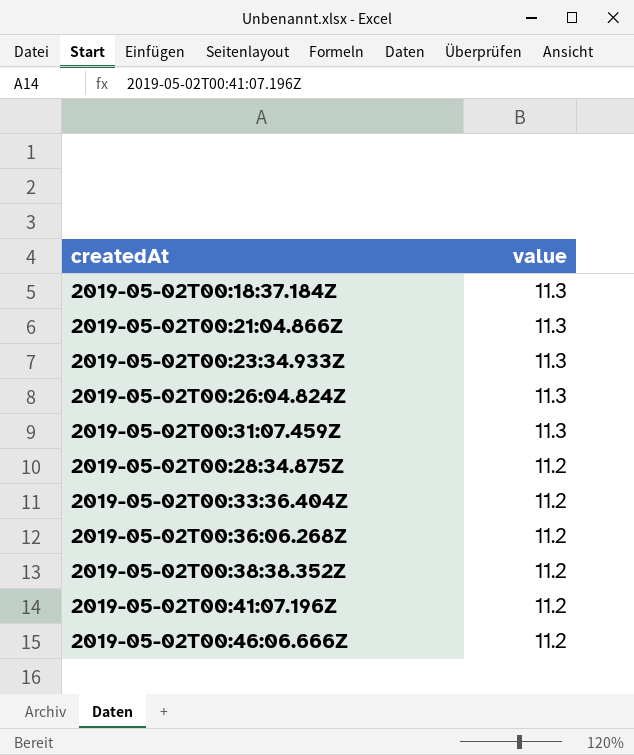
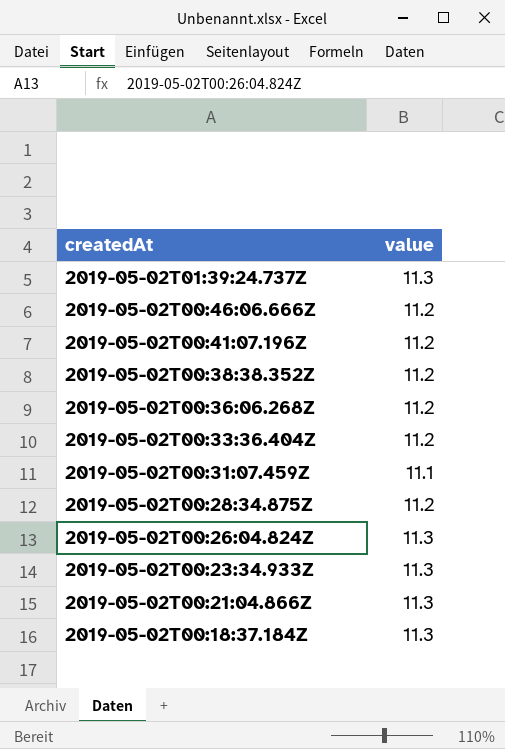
row order: value descending -> createdAt descending
row 2019-05-02T01:39:24.737Z: none -> 11.3
2019-05-02T00:31:07.459Z | value: 11.3 -> 11.1

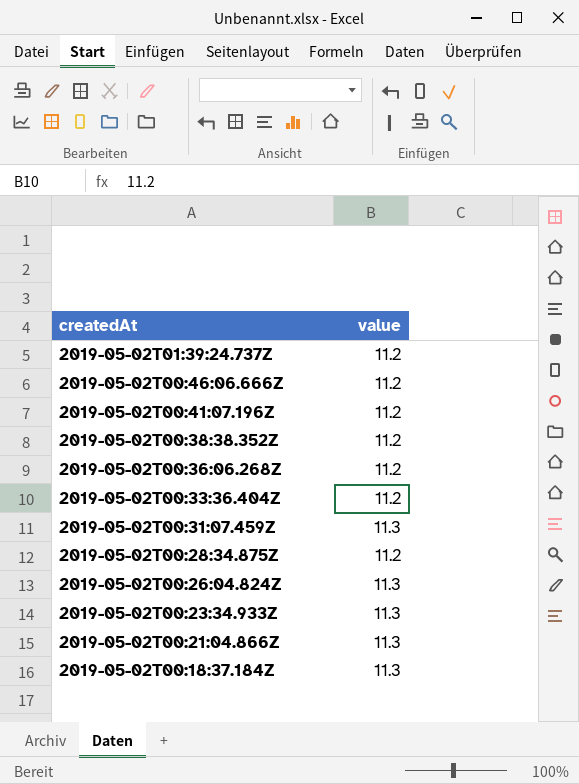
2019-05-02T01:39:24.737Z | value: 11.3 -> 11.2
2019-05-02T00:31:07.459Z | value: 11.1 -> 11.3

